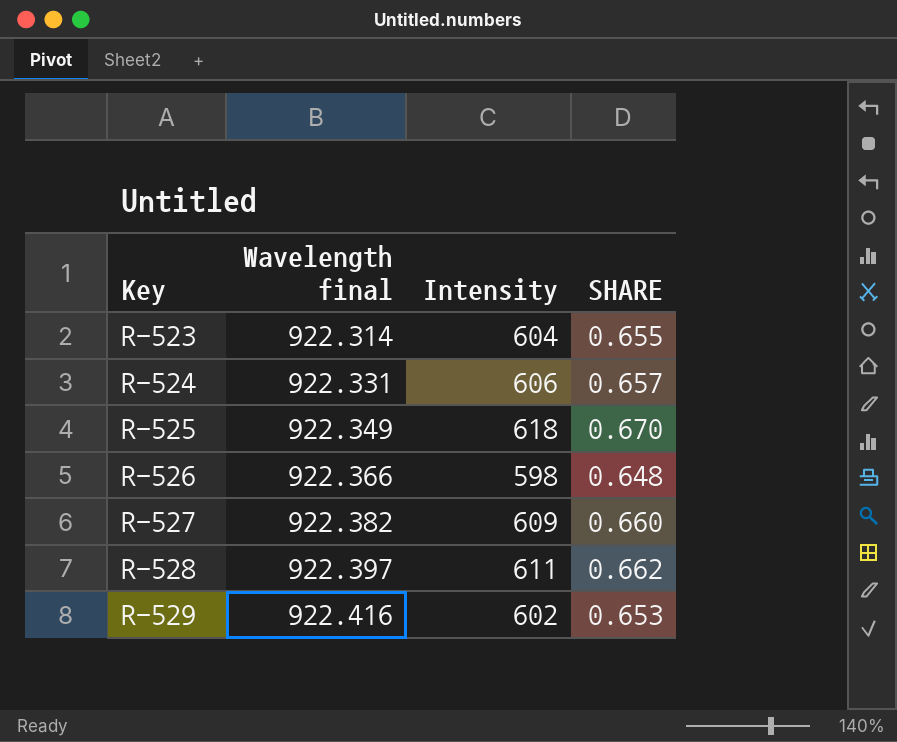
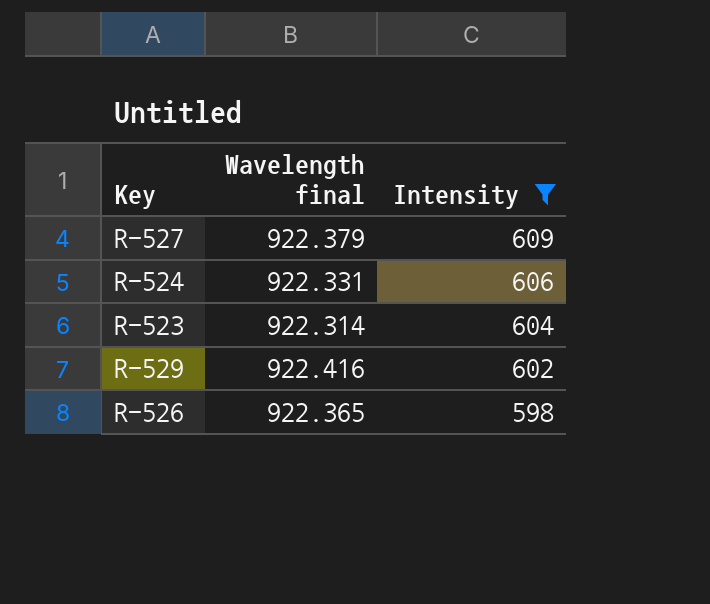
filter: none -> Intensity <= 609
row order: Key ascending -> Intensity descending
column SHARE | formula: [Intensity] / [Wavelength final] -> none
R-527 | Wavelength final: 922.382 -> 922.379
R-526 | Wavelength final: 922.366 -> 922.365

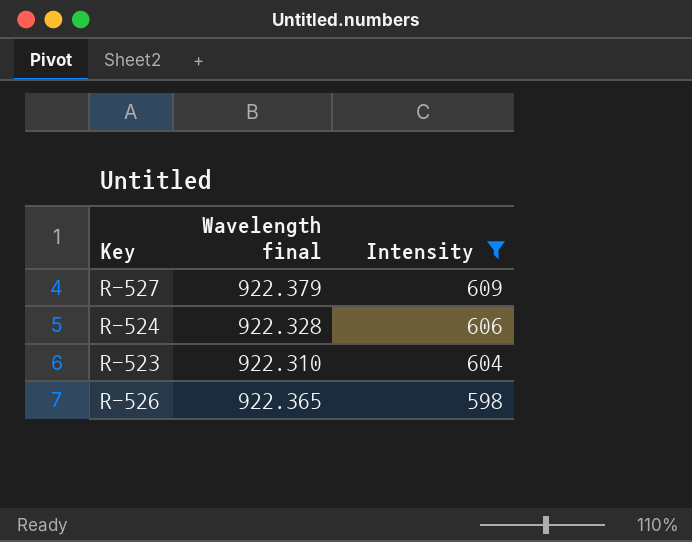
row R-529: 922.416 | 602 -> none
R-524 | Wavelength final: 922.331 -> 922.328
R-523 | Wavelength final: 922.314 -> 922.310

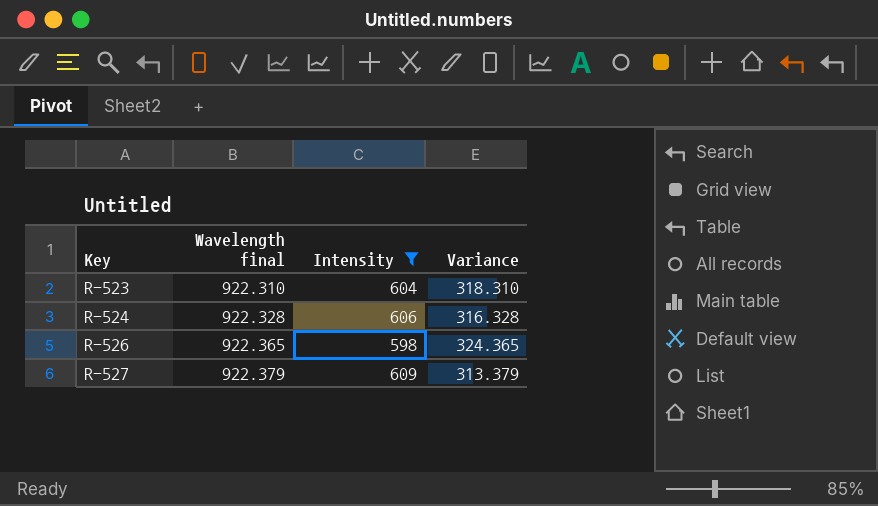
row order: Intensity descending -> Key ascending
column Variance | formula: none -> [Wavelength final] - [Intensity]

